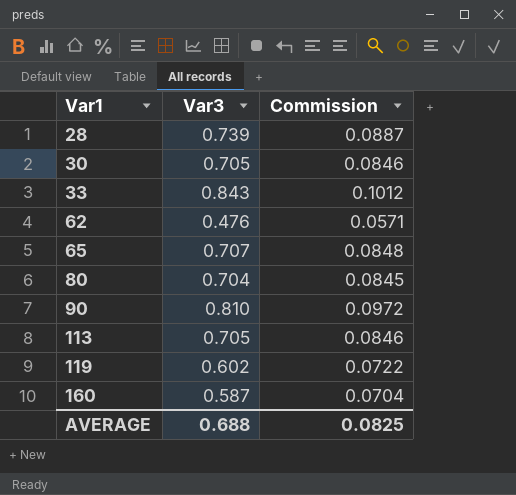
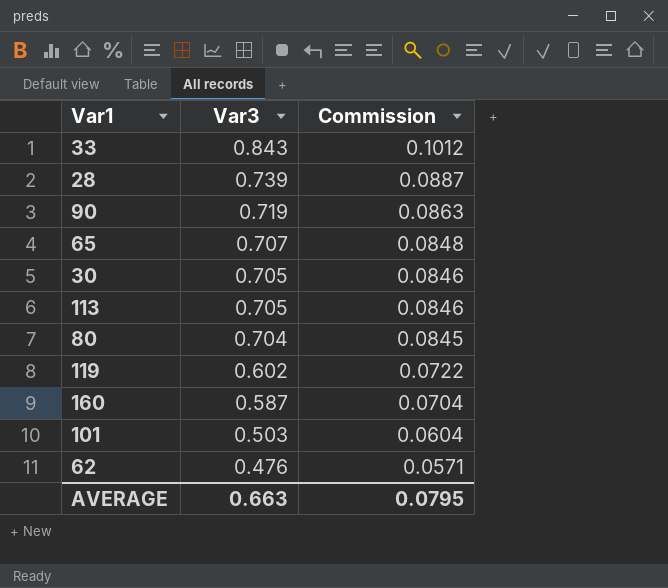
row order: Var1 ascending -> Var3 descending
90 | Var3: 0.810 -> 0.719
90 | Commission: 0.0972 -> 0.0863
row 101: none -> 0.503 | 0.0604
AVERAGE | Var3: 0.688 -> 0.663
AVERAGE | Commission: 0.0825 -> 0.0795

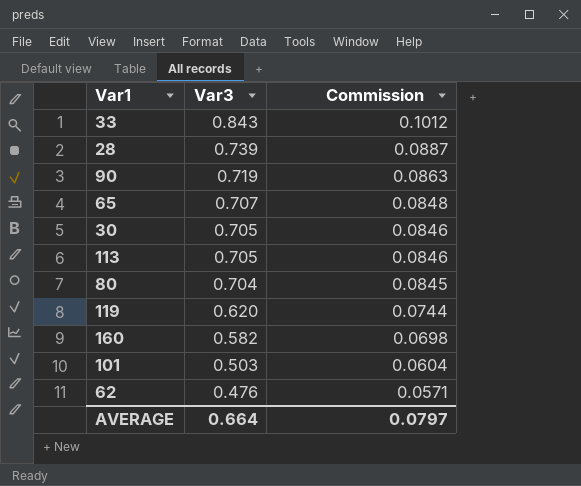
119 | Var3: 0.602 -> 0.620
119 | Commission: 0.0722 -> 0.0744
160 | Var3: 0.587 -> 0.582
160 | Commission: 0.0704 -> 0.0698
AVERAGE | Var3: 0.663 -> 0.664
AVERAGE | Commission: 0.0795 -> 0.0797

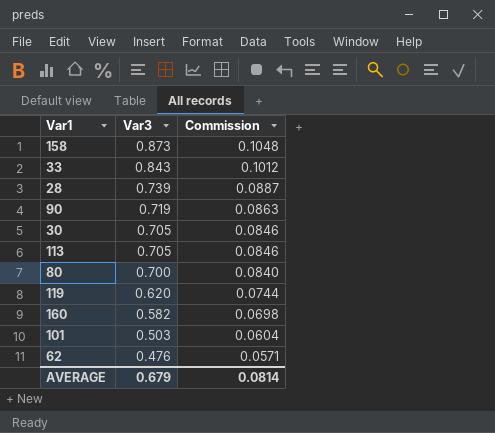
row 65: 0.707 | 0.0848 -> none
row 158: none -> 0.873 | 0.1048
80 | Var3: 0.704 -> 0.700
80 | Commission: 0.0845 -> 0.0840
AVERAGE | Var3: 0.664 -> 0.679
AVERAGE | Commission: 0.0797 -> 0.0814

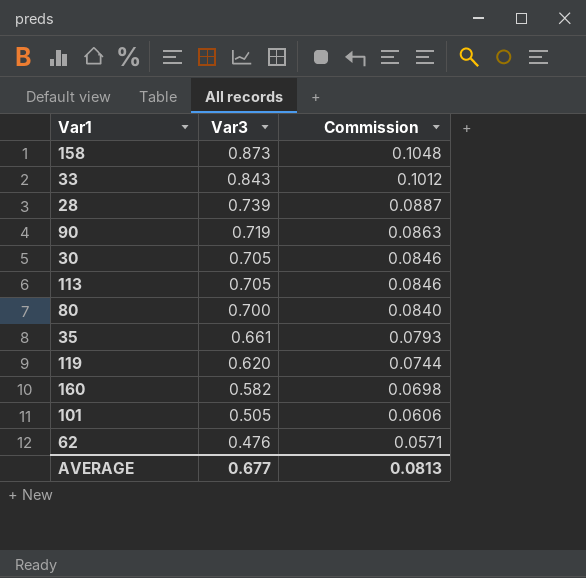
row 35: none -> 0.661 | 0.0793
101 | Var3: 0.503 -> 0.505
101 | Commission: 0.0604 -> 0.0606
AVERAGE | Var3: 0.679 -> 0.677
AVERAGE | Commission: 0.0814 -> 0.0813

